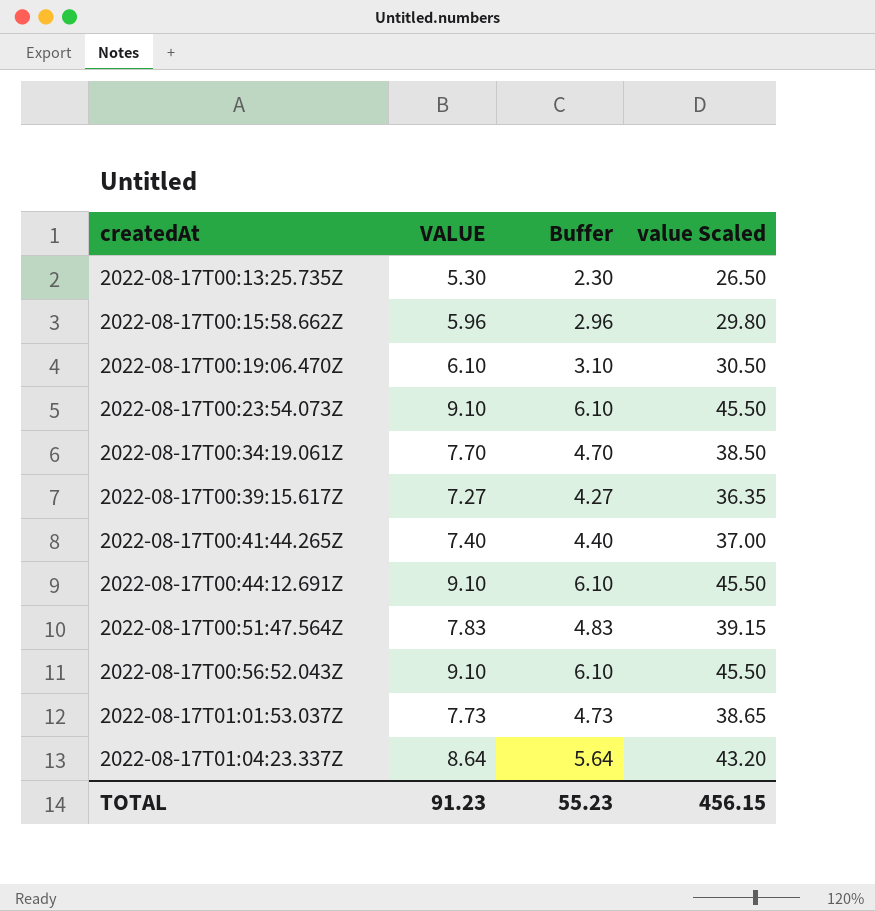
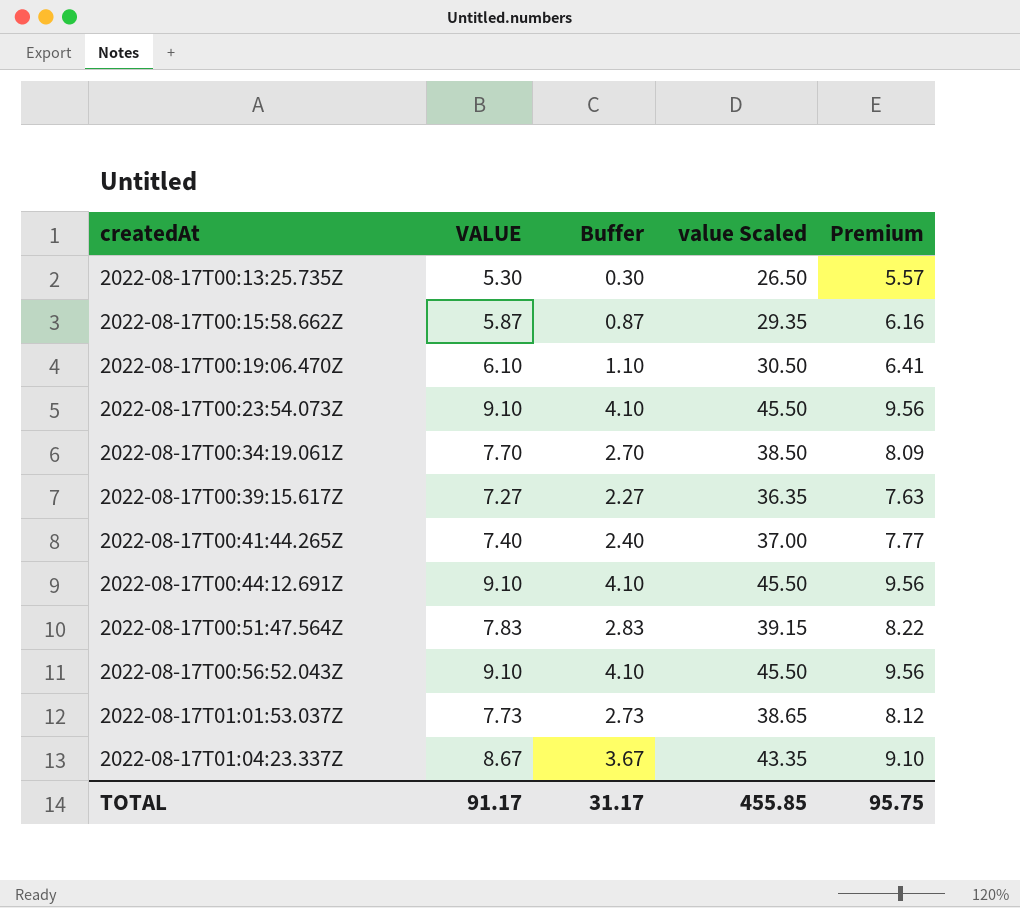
column Buffer | formula: [VALUE] - 3 -> [VALUE] - 5
column Premium | formula: none -> [VALUE] * 1.05
2022-08-17T00:15:58.662Z | VALUE: 5.96 -> 5.87
2022-08-17T00:15:58.662Z | value Scaled: 29.80 -> 29.35
2022-08-17T01:04:23.337Z | VALUE: 8.64 -> 8.67
2022-08-17T01:04:23.337Z | value Scaled: 43.20 -> 43.35
TOTAL | VALUE: 91.23 -> 91.17
TOTAL | Buffer: 55.23 -> 31.17
TOTAL | value Scaled: 456.15 -> 455.85

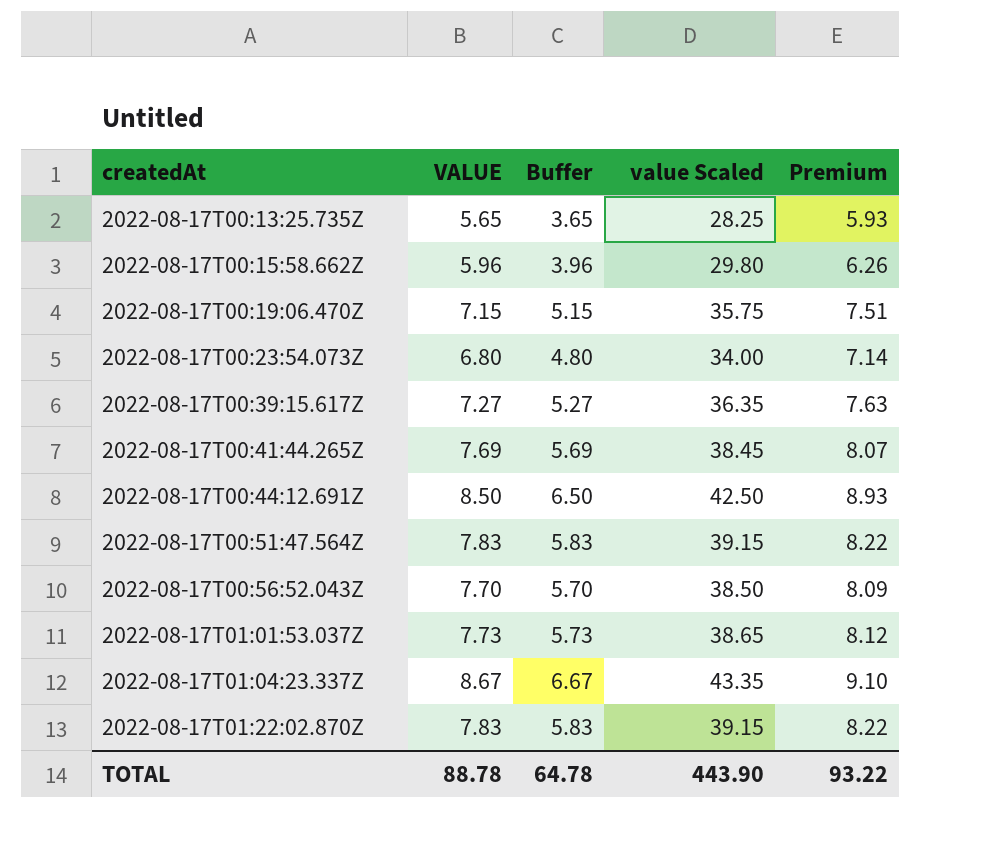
column Buffer | formula: [VALUE] - 5 -> [VALUE] - 2
row 2022-08-17T00:34:19.061Z: 7.70 | 2.70 | 38.50 | 8.09 -> none
2022-08-17T00:13:25.735Z | VALUE: 5.30 -> 5.65
2022-08-17T00:13:25.735Z | value Scaled: 26.50 -> 28.25
2022-08-17T00:13:25.735Z | Premium: 5.57 -> 5.93
2022-08-17T00:15:58.662Z | VALUE: 5.87 -> 5.96
2022-08-17T00:15:58.662Z | value Scaled: 29.35 -> 29.80
2022-08-17T00:15:58.662Z | Premium: 6.16 -> 6.26
2022-08-17T00:19:06.470Z | VALUE: 6.10 -> 7.15
2022-08-17T00:19:06.470Z | value Scaled: 30.50 -> 35.75
2022-08-17T00:19:06.470Z | Premium: 6.41 -> 7.51
2022-08-17T00:23:54.073Z | VALUE: 9.10 -> 6.80
2022-08-17T00:23:54.073Z | value Scaled: 45.50 -> 34.00
2022-08-17T00:23:54.073Z | Premium: 9.56 -> 7.14
2022-08-17T00:41:44.265Z | VALUE: 7.40 -> 7.69
2022-08-17T00:41:44.265Z | value Scaled: 37.00 -> 38.45
2022-08-17T00:41:44.265Z | Premium: 7.77 -> 8.07
2022-08-17T00:44:12.691Z | VALUE: 9.10 -> 8.50
2022-08-17T00:44:12.691Z | value Scaled: 45.50 -> 42.50
2022-08-17T00:44:12.691Z | Premium: 9.56 -> 8.93
2022-08-17T00:56:52.043Z | VALUE: 9.10 -> 7.70
2022-08-17T00:56:52.043Z | value Scaled: 45.50 -> 38.50
2022-08-17T00:56:52.043Z | Premium: 9.56 -> 8.09
row 2022-08-17T01:22:02.870Z: none -> 7.83 | 5.83 | 39.15 | 8.22
TOTAL | VALUE: 91.17 -> 88.78
TOTAL | Buffer: 31.17 -> 64.78
TOTAL | value Scaled: 455.85 -> 443.90
TOTAL | Premium: 95.75 -> 93.22

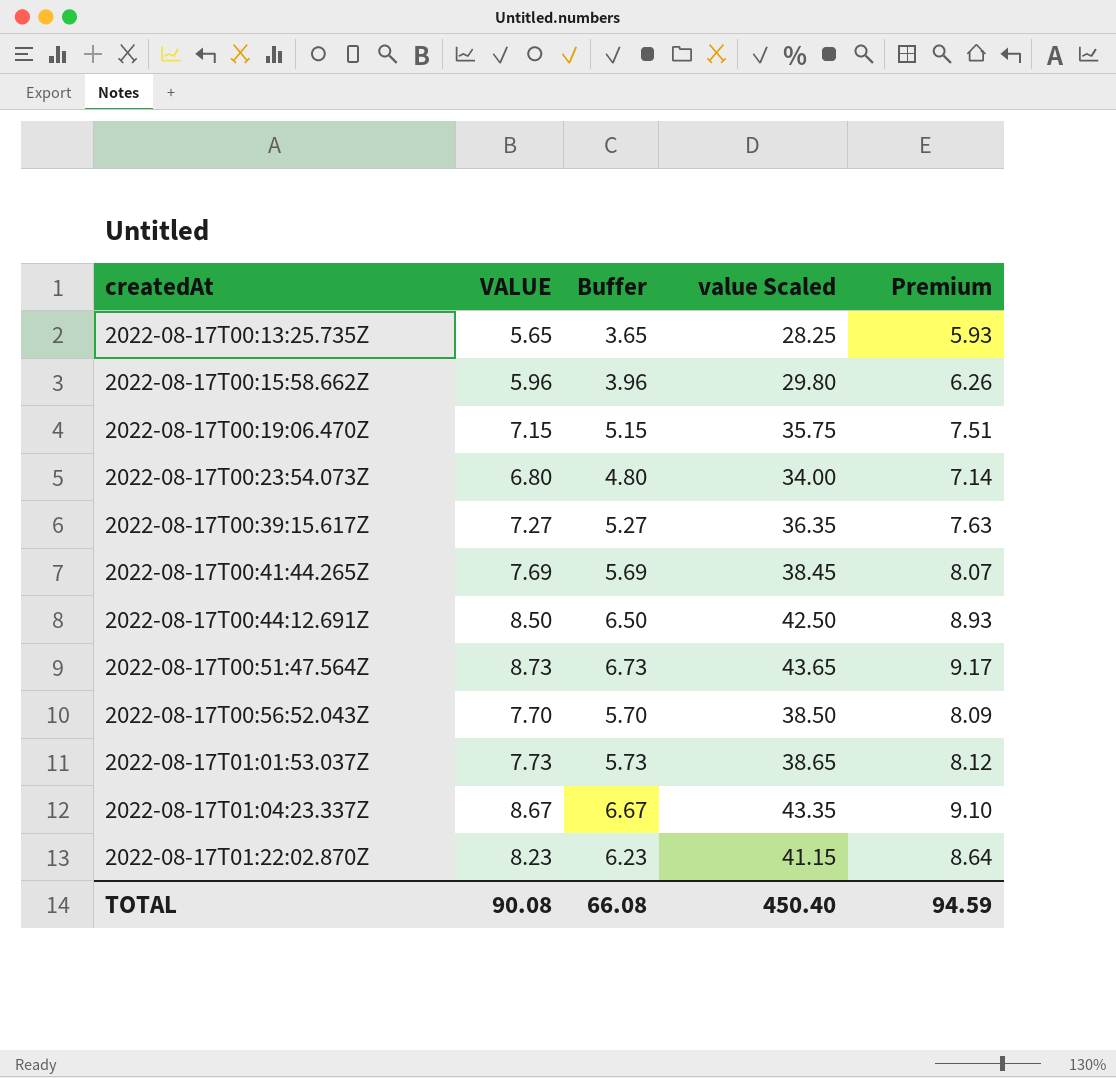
2022-08-17T00:51:47.564Z | VALUE: 7.83 -> 8.73
2022-08-17T00:51:47.564Z | Buffer: 5.83 -> 6.73
2022-08-17T00:51:47.564Z | value Scaled: 39.15 -> 43.65
2022-08-17T00:51:47.564Z | Premium: 8.22 -> 9.17
2022-08-17T01:22:02.870Z | VALUE: 7.83 -> 8.23
2022-08-17T01:22:02.870Z | Buffer: 5.83 -> 6.23
2022-08-17T01:22:02.870Z | value Scaled: 39.15 -> 41.15
2022-08-17T01:22:02.870Z | Premium: 8.22 -> 8.64
TOTAL | VALUE: 88.78 -> 90.08
TOTAL | Buffer: 64.78 -> 66.08
TOTAL | value Scaled: 443.90 -> 450.40
TOTAL | Premium: 93.22 -> 94.59

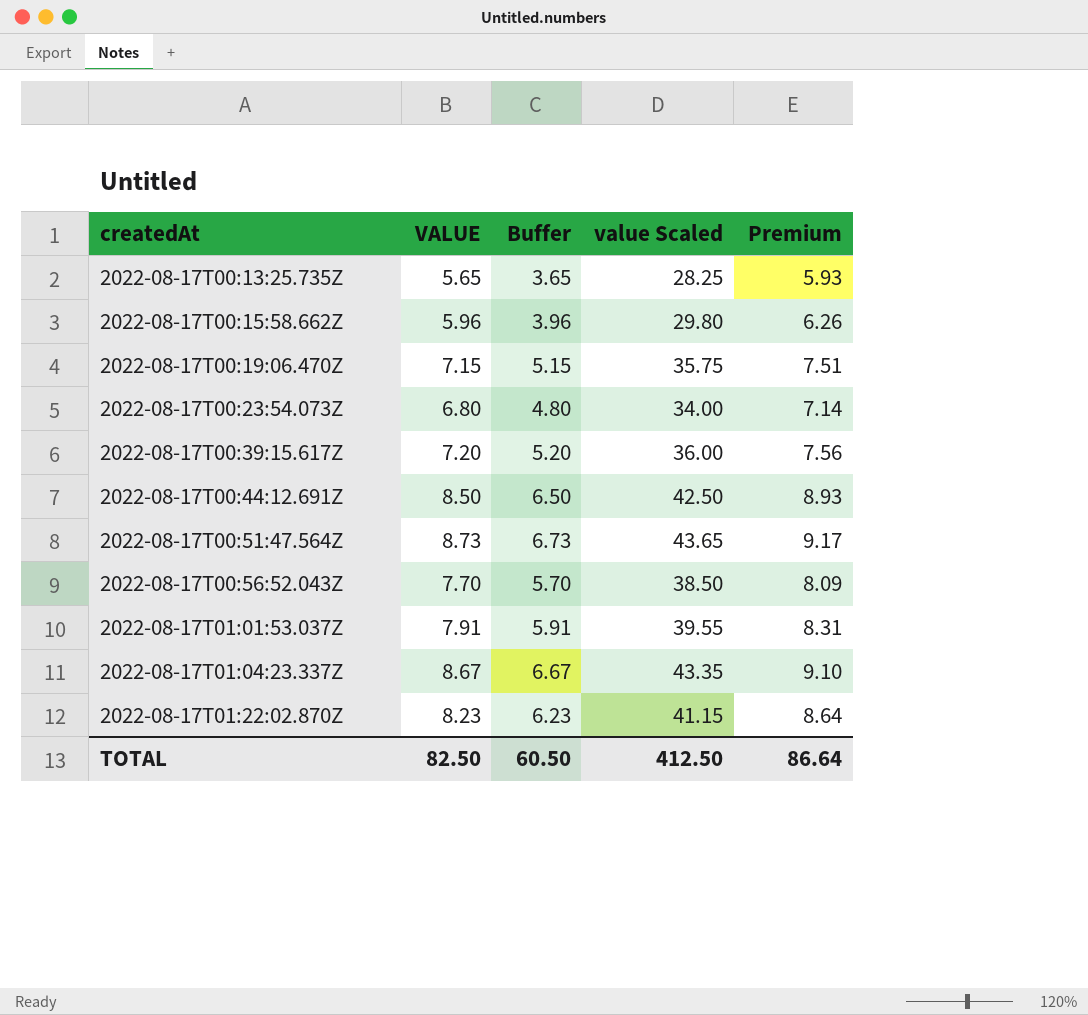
row 2022-08-17T00:41:44.265Z: 7.69 | 5.69 | 38.45 | 8.07 -> none
2022-08-17T00:39:15.617Z | VALUE: 7.27 -> 7.20
2022-08-17T00:39:15.617Z | Buffer: 5.27 -> 5.20
2022-08-17T00:39:15.617Z | value Scaled: 36.35 -> 36.00
2022-08-17T00:39:15.617Z | Premium: 7.63 -> 7.56
2022-08-17T01:01:53.037Z | VALUE: 7.73 -> 7.91
2022-08-17T01:01:53.037Z | Buffer: 5.73 -> 5.91
2022-08-17T01:01:53.037Z | value Scaled: 38.65 -> 39.55
2022-08-17T01:01:53.037Z | Premium: 8.12 -> 8.31
TOTAL | VALUE: 90.08 -> 82.50
TOTAL | Buffer: 66.08 -> 60.50
TOTAL | value Scaled: 450.40 -> 412.50
TOTAL | Premium: 94.59 -> 86.64

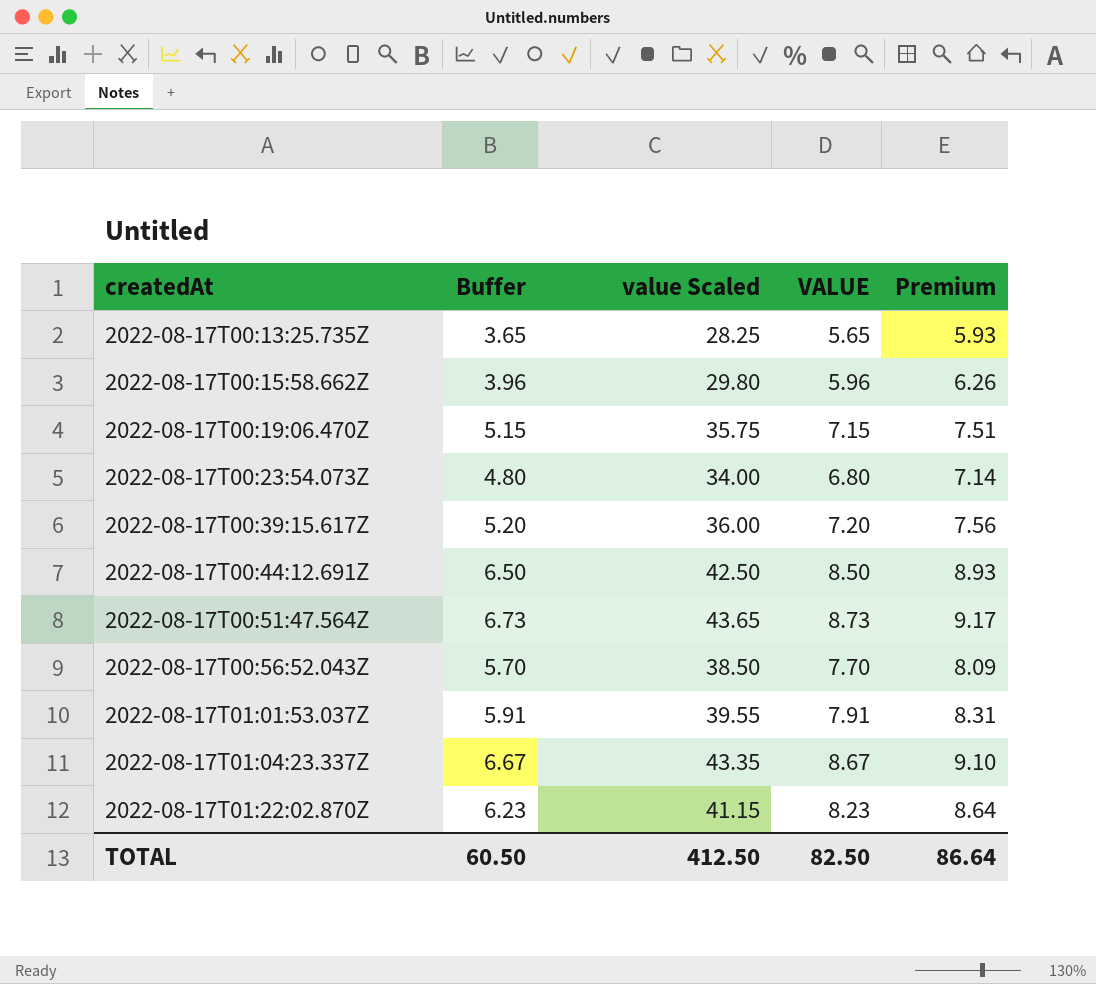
column VALUE | position: 2 -> 4

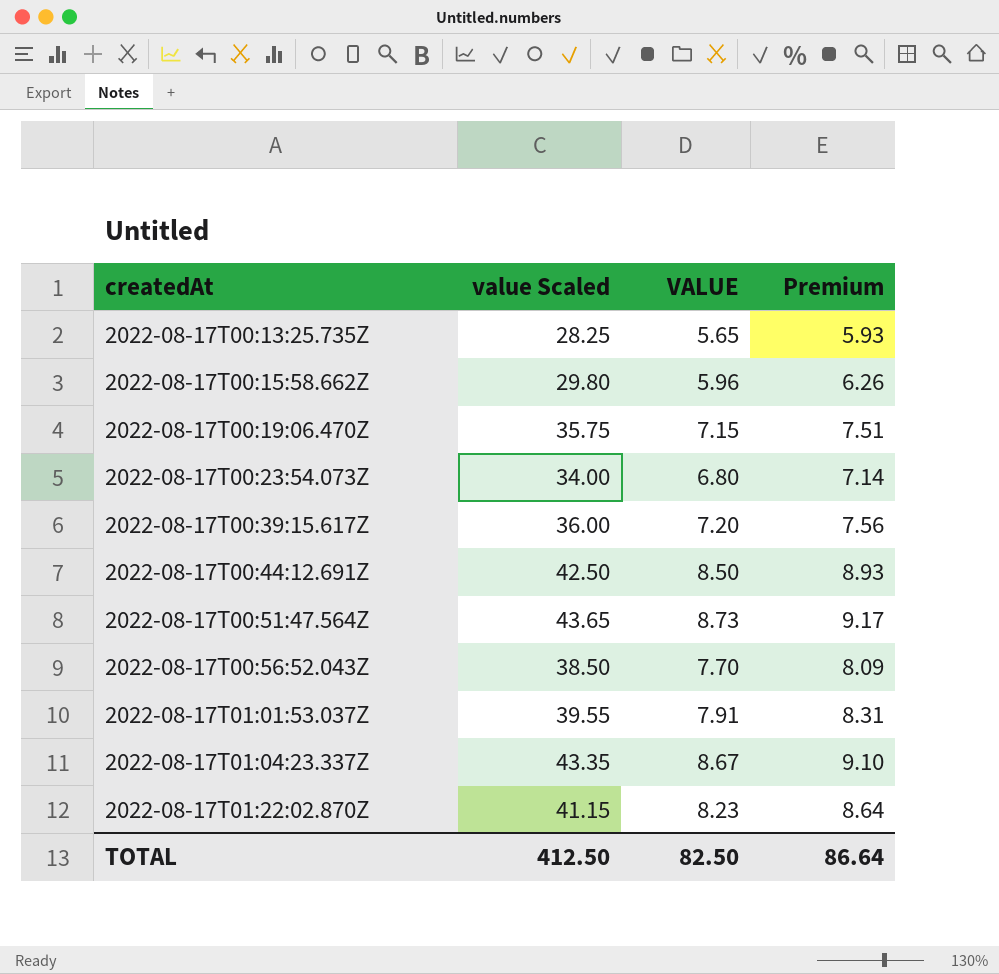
column Buffer | formula: [VALUE] - 2 -> none

